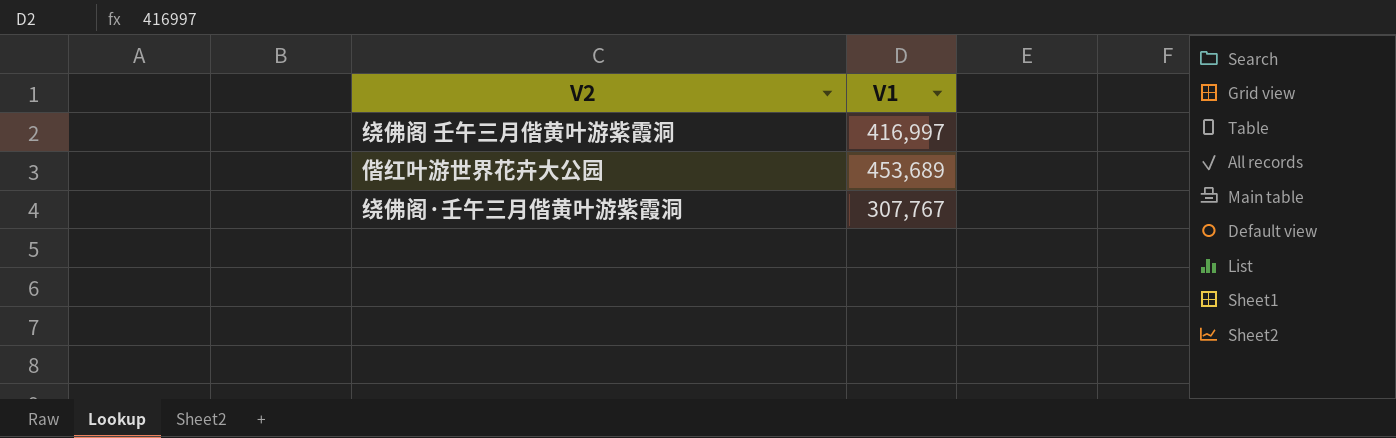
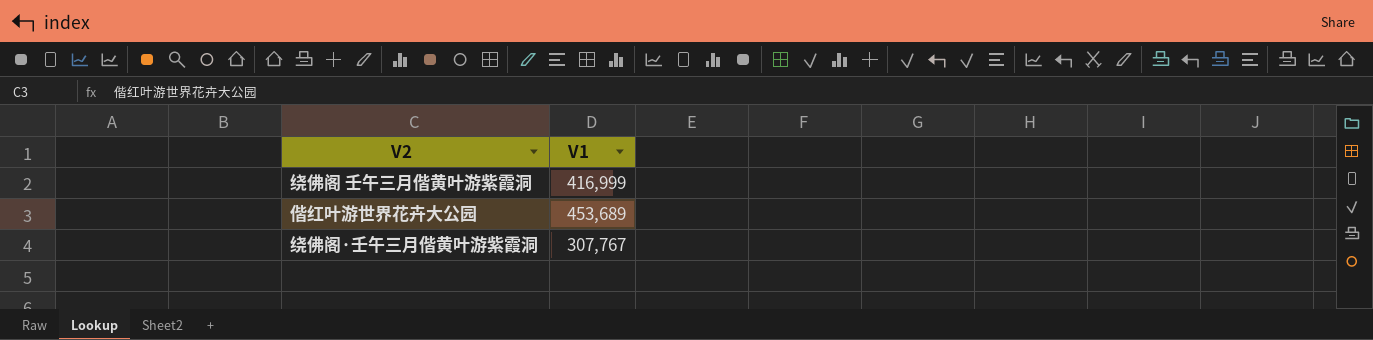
绕佛阁 壬午三月偕黄叶游紫霞洞 | V1: 416,997 -> 416,999

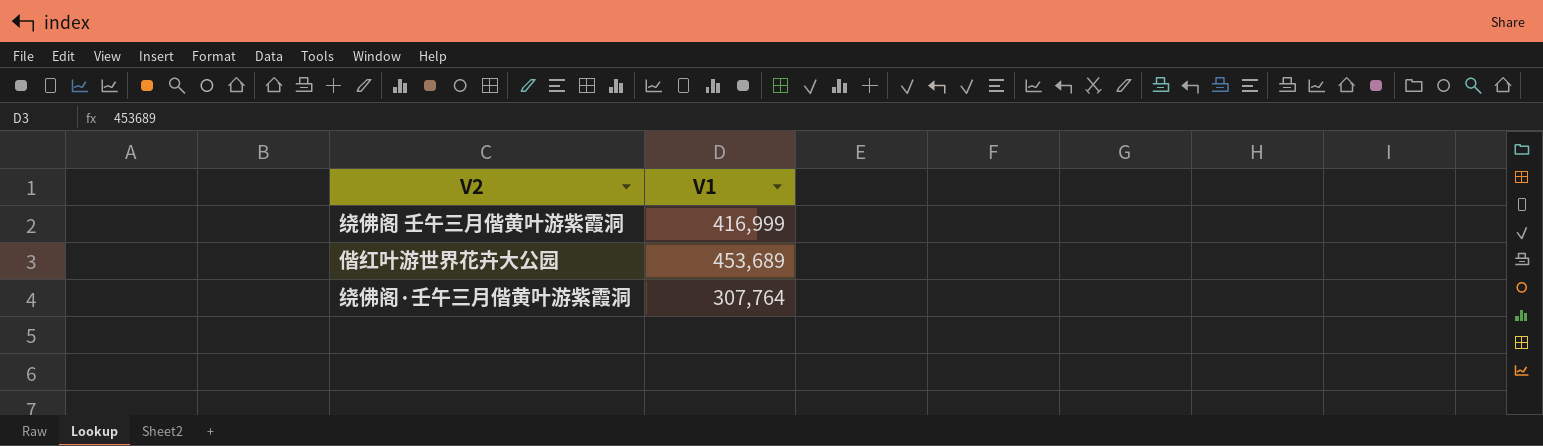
绕佛阁·壬午三月偕黄叶游紫霞洞 | V1: 307,767 -> 307,764

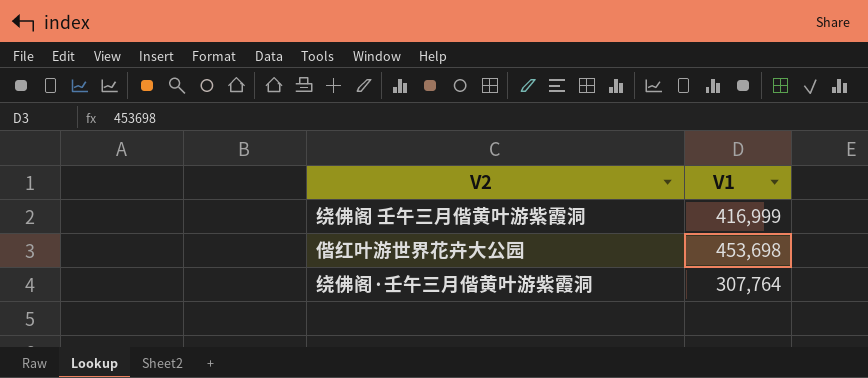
偕红叶游世界花卉大公园 | V1: 453,689 -> 453,698

